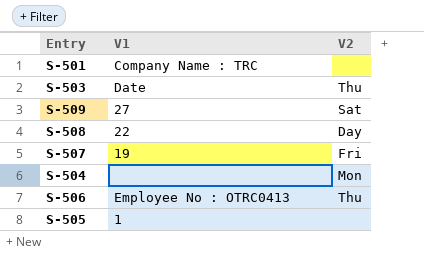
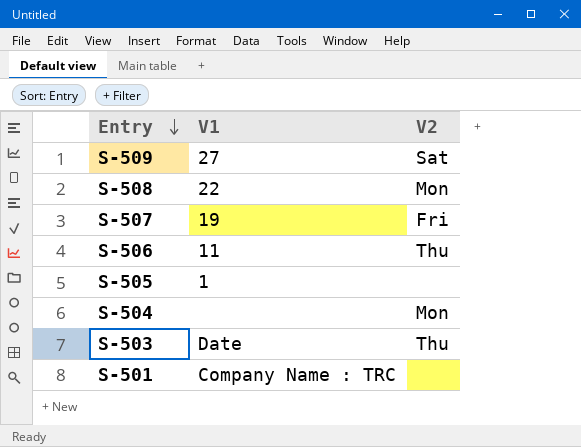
row order: none -> Entry descending
S-508 | V2: Day -> Mon
S-506 | V1: Employee No : OTRC0413 -> 11

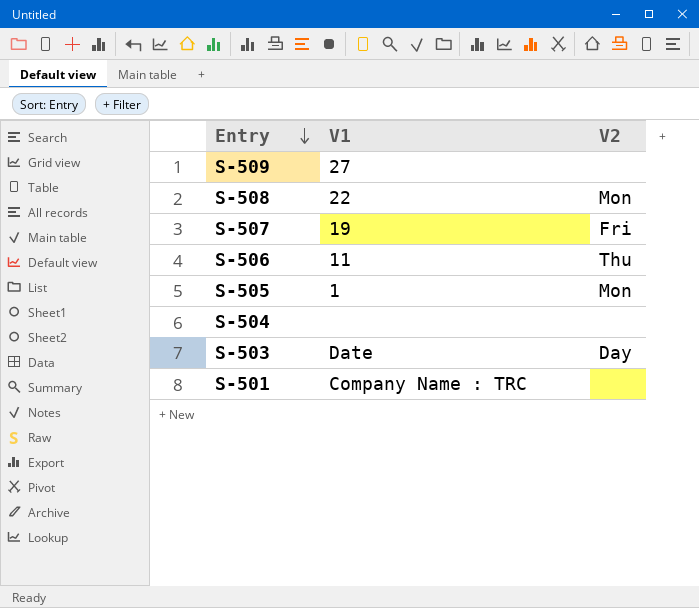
S-509 | V2: Sat -> none
S-505 | V2: none -> Mon
S-504 | V2: Mon -> none
S-503 | V2: Thu -> Day

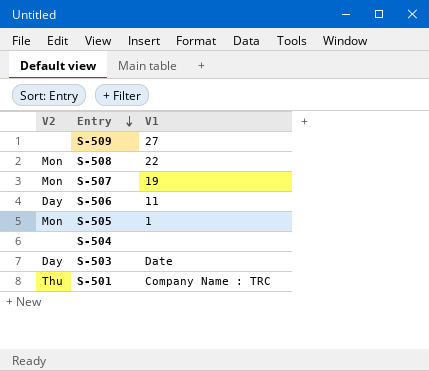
column V2 | position: 3 -> 1
S-507 | V2: Fri -> Mon
S-506 | V2: Thu -> Day
S-501 | V2: none -> Thu

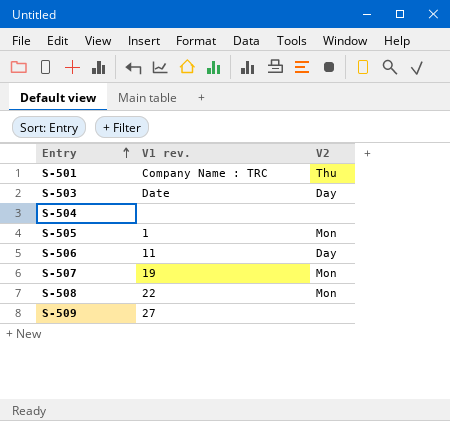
row order: Entry descending -> Entry ascending
column name: V1 -> V1 rev.
column V2 | position: 1 -> 3

